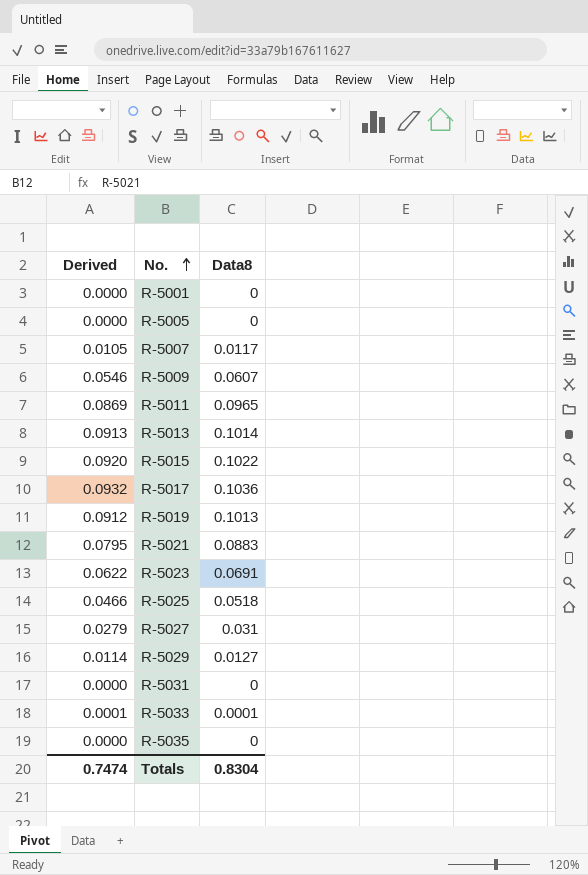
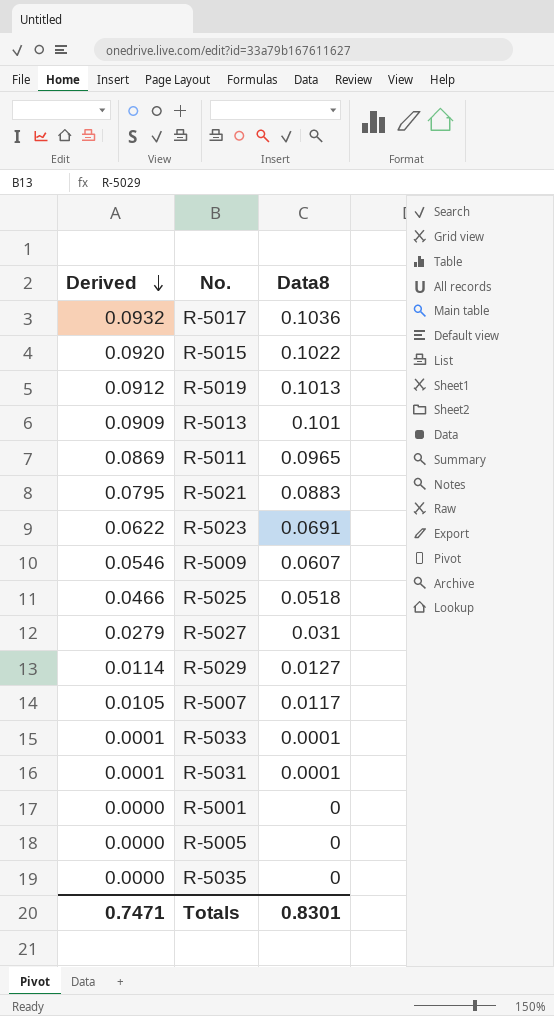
row order: No. ascending -> Derived descending
R-5013 | Derived: 0.0913 -> 0.0909
R-5013 | Data8: 0.1014 -> 0.101
R-5031 | Derived: 0.0000 -> 0.0001
R-5031 | Data8: 0 -> 0.0001
Totals | Derived: 0.7474 -> 0.7471
Totals | Data8: 0.8304 -> 0.8301

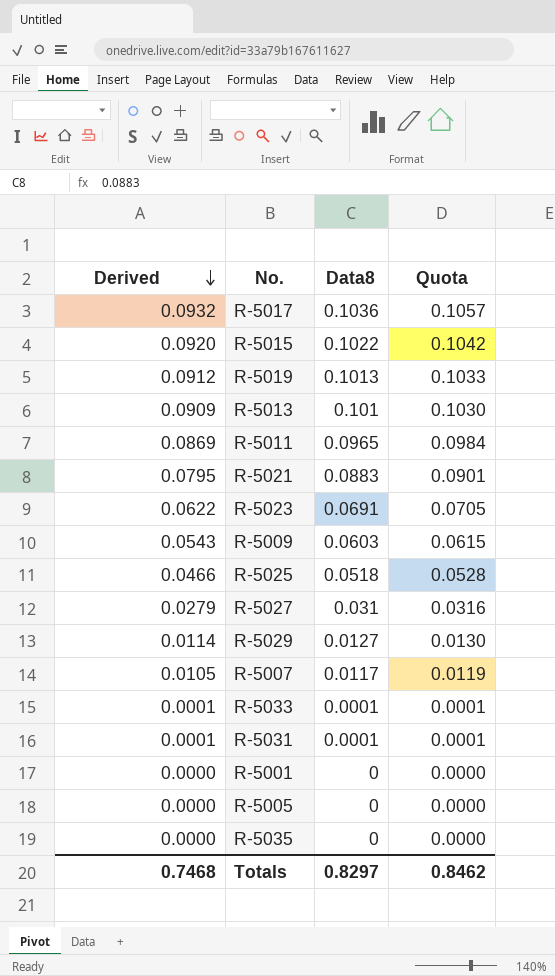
column Quota | formula: none -> [Data8] * 1.02
R-5009 | Derived: 0.0546 -> 0.0543
R-5009 | Data8: 0.0607 -> 0.0603
Totals | Derived: 0.7471 -> 0.7468
Totals | Data8: 0.8301 -> 0.8297

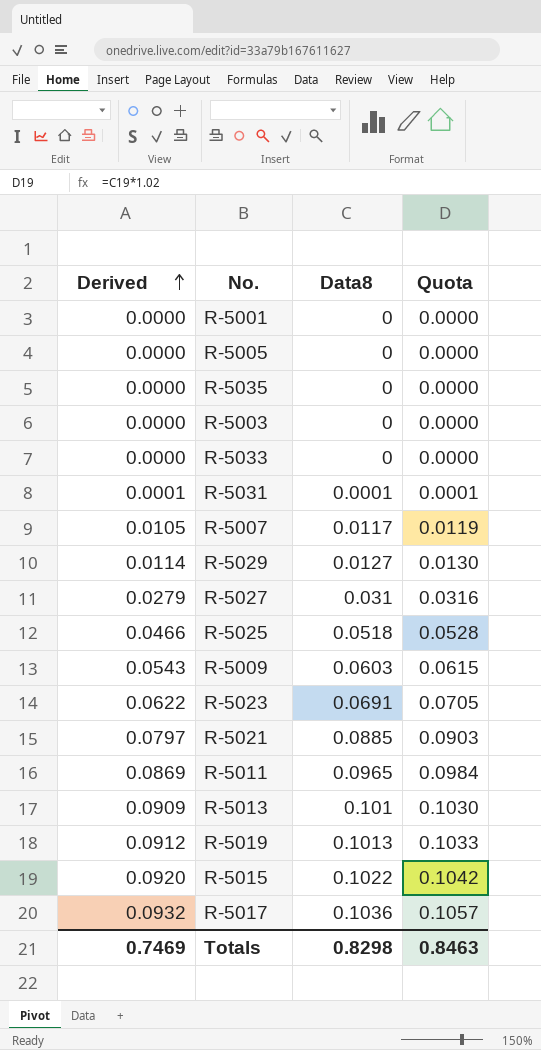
row order: Derived descending -> Derived ascending
row R-5003: none -> 0.0000 | 0 | 0.0000
R-5033 | Derived: 0.0001 -> 0.0000
R-5033 | Data8: 0.0001 -> 0
R-5033 | Quota: 0.0001 -> 0.0000
R-5021 | Derived: 0.0795 -> 0.0797
R-5021 | Data8: 0.0883 -> 0.0885
R-5021 | Quota: 0.0901 -> 0.0903
Totals | Derived: 0.7468 -> 0.7469
Totals | Data8: 0.8297 -> 0.8298
Totals | Quota: 0.8462 -> 0.8463

